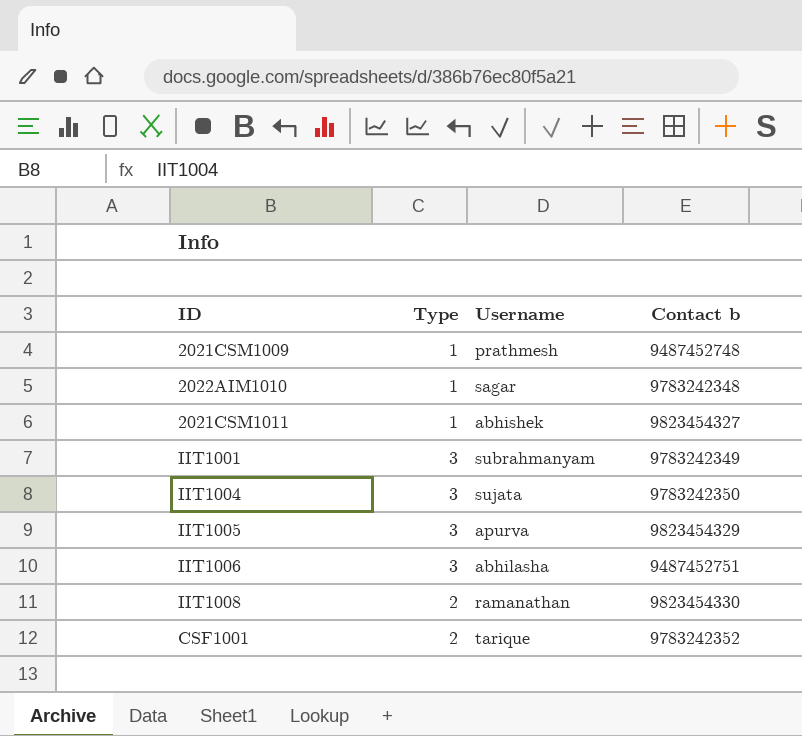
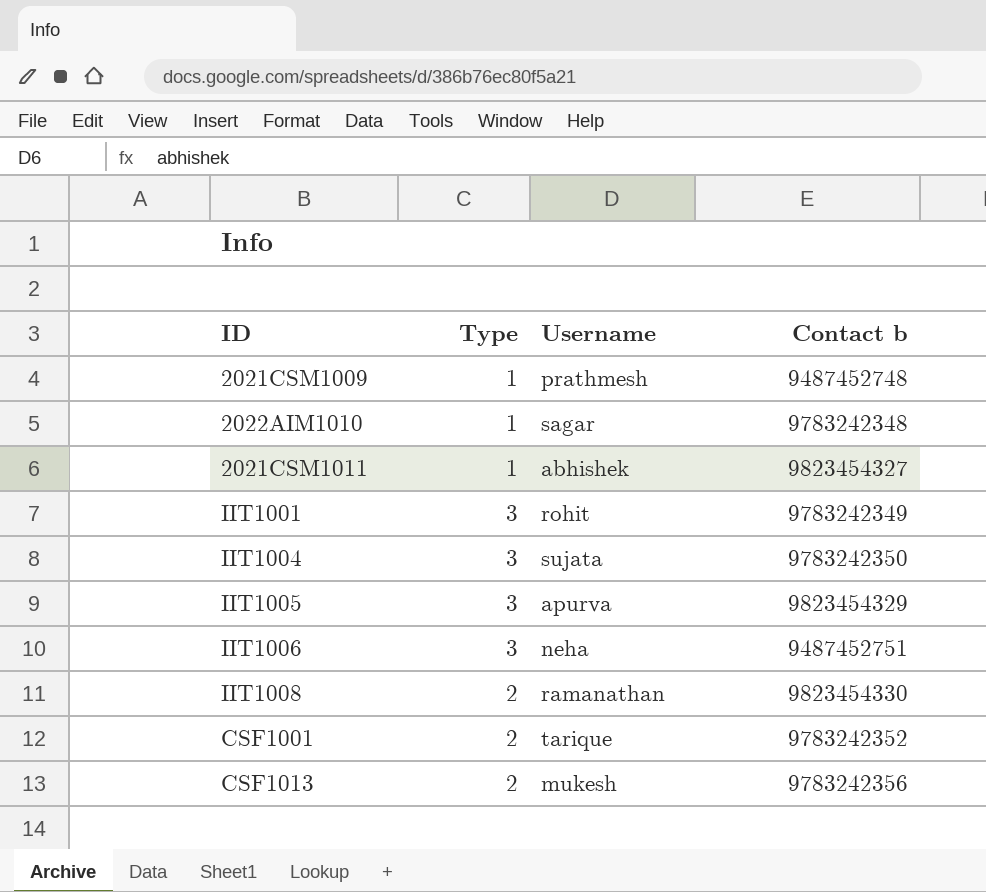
IIT1001 | Username: subrahmanyam -> rohit
IIT1006 | Username: abhilasha -> neha
row CSF1013: none -> 2 | mukesh | 9783242356

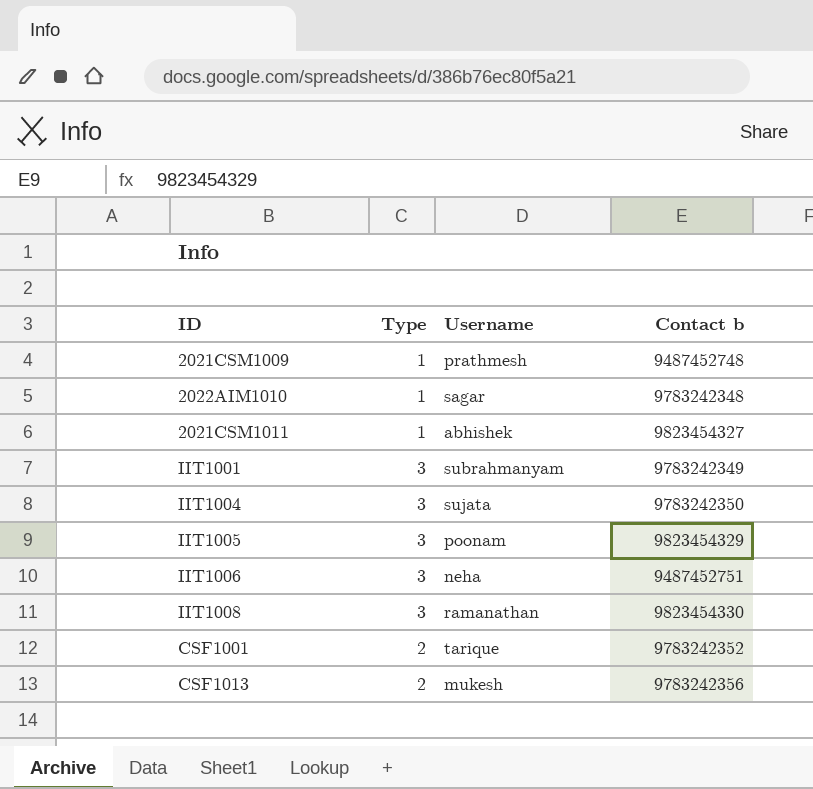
IIT1001 | Username: rohit -> subrahmanyam
IIT1005 | Username: apurva -> poonam
IIT1008 | Type: 2 -> 3

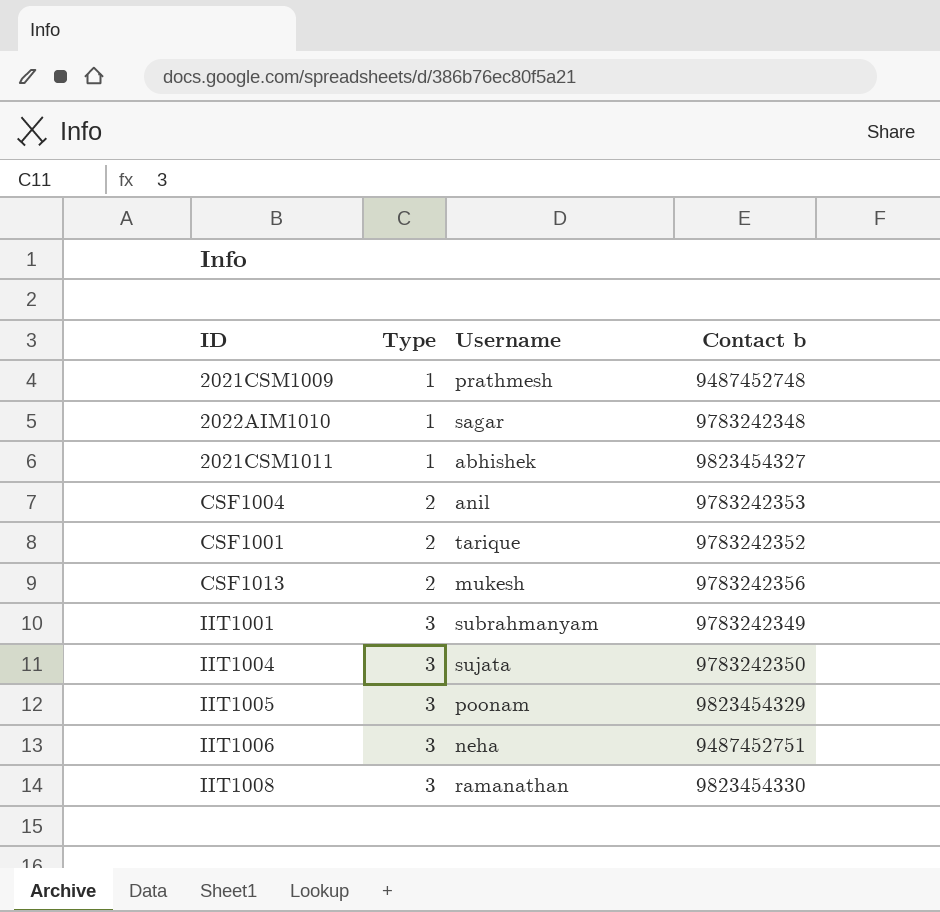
row order: none -> Type ascending
row CSF1004: none -> 2 | anil | 9783242353

